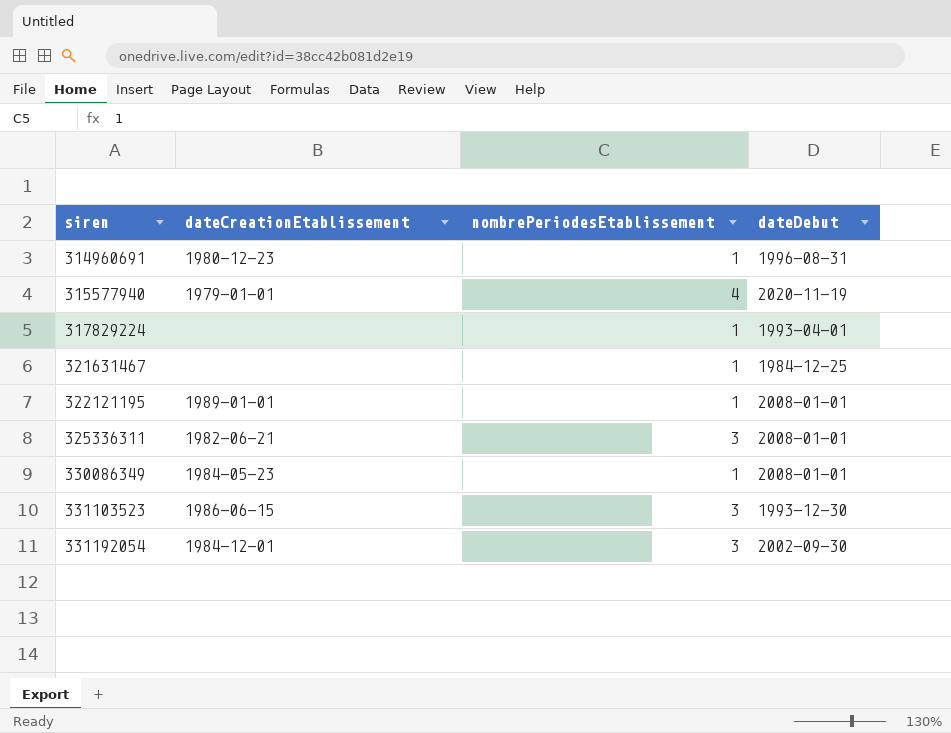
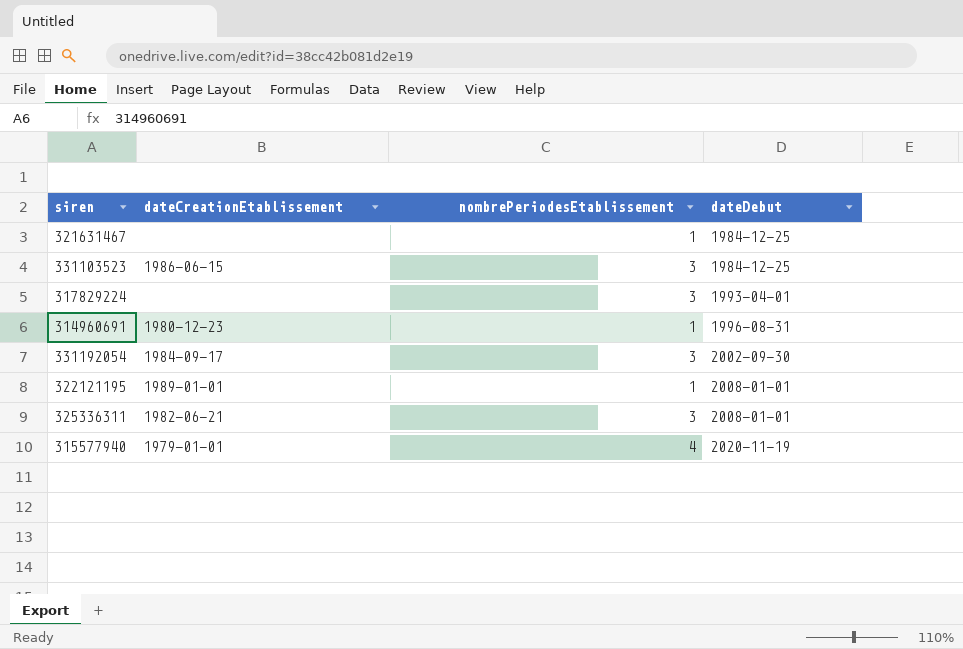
row order: siren ascending -> dateDebut ascending
row 330086349: 1984-05-23 | 1 | 2008-01-01 -> none
331103523 | dateDebut: 1993-12-30 -> 1984-12-25
317829224 | nombrePeriodesEtablissement: 1 -> 3
331192054 | dateCreationEtablissement: 1984-12-01 -> 1984-09-17

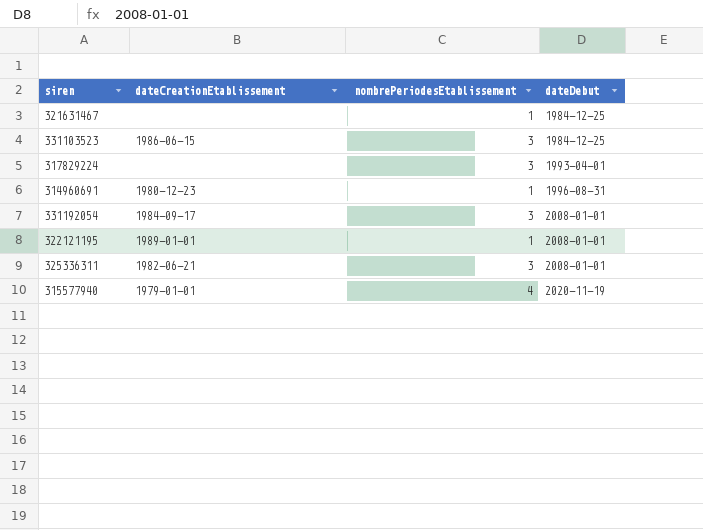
331192054 | dateDebut: 2002-09-30 -> 2008-01-01

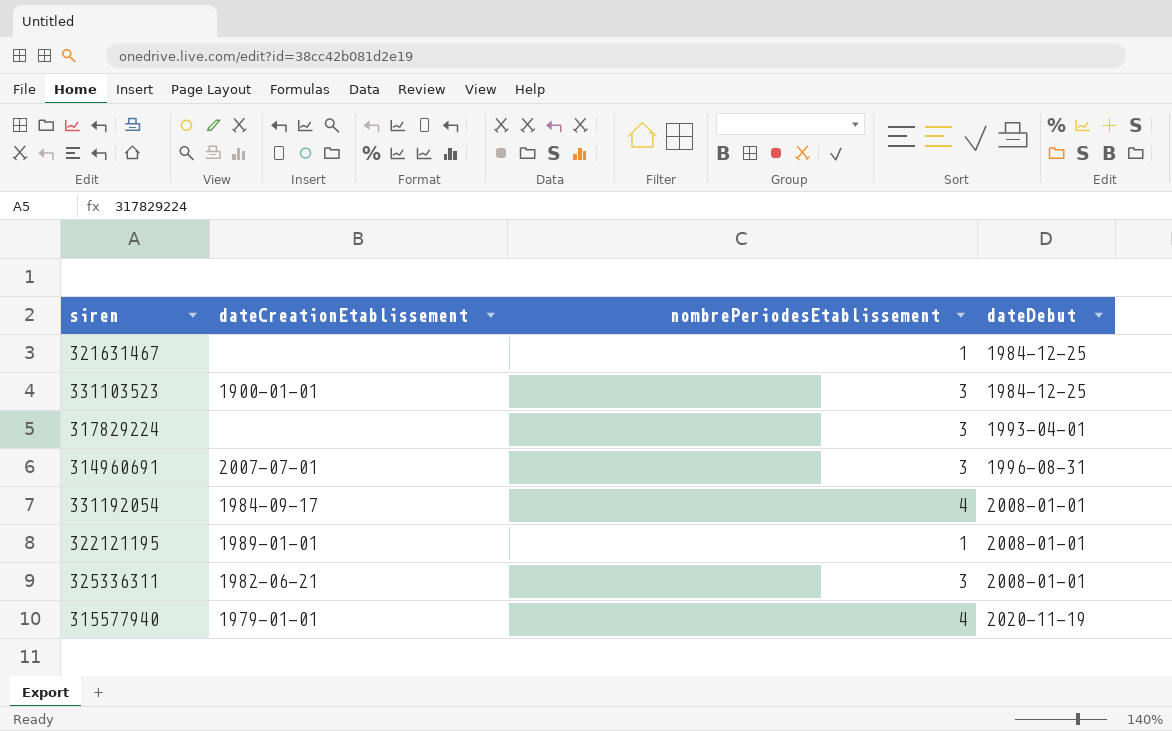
331103523 | dateCreationEtablissement: 1986-06-15 -> 1900-01-01
314960691 | dateCreationEtablissement: 1980-12-23 -> 2007-07-01
314960691 | nombrePeriodesEtablissement: 1 -> 3
331192054 | nombrePeriodesEtablissement: 3 -> 4

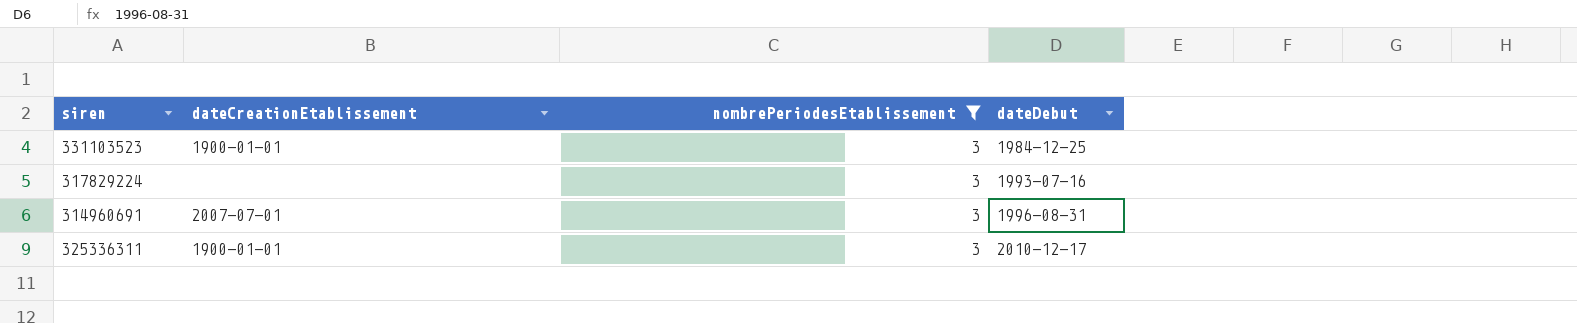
filter: none -> nombrePeriodesEtablissement = 3
317829224 | dateDebut: 1993-04-01 -> 1993-07-16
325336311 | dateCreationEtablissement: 1982-06-21 -> 1900-01-01
325336311 | dateDebut: 2008-01-01 -> 2010-12-17

